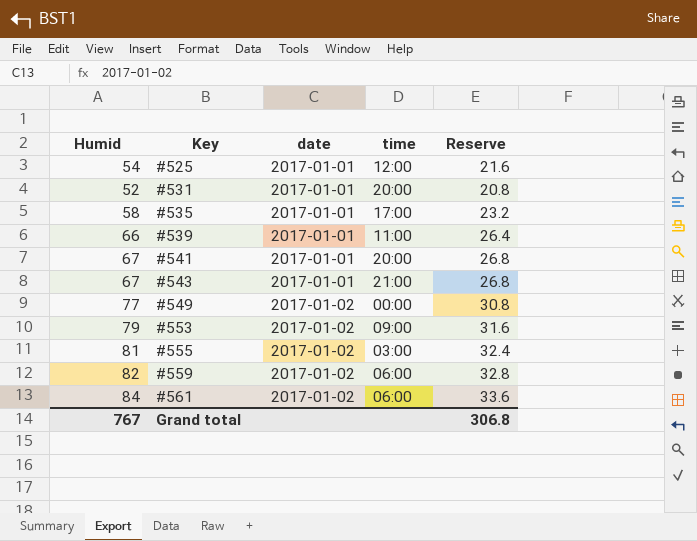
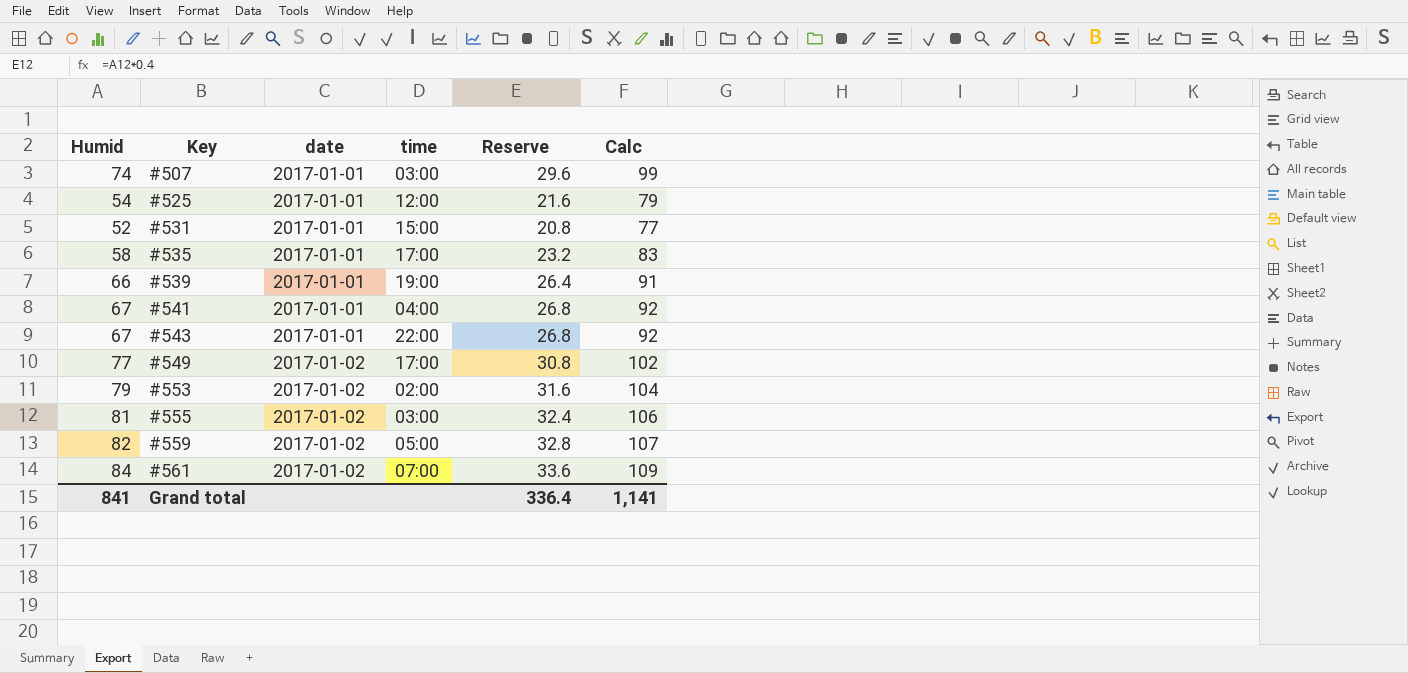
column Calc | formula: none -> [Humid] + 25
row #507: none -> 74 | 2017-01-01 | 03:00 | 29.6 | 99
#531 | time: 20:00 -> 15:00
#539 | time: 11:00 -> 19:00
#541 | time: 20:00 -> 04:00
#543 | time: 21:00 -> 22:00
#549 | time: 00:00 -> 17:00
#553 | time: 09:00 -> 02:00
#559 | time: 06:00 -> 05:00
#561 | time: 06:00 -> 07:00
Grand total | Humid: 767 -> 841
Grand total | Reserve: 306.8 -> 336.4

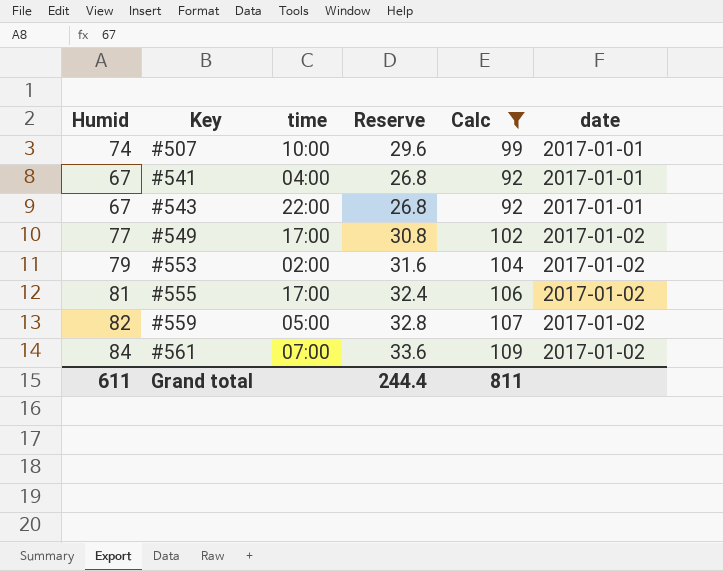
filter: none -> Calc >= 92
column date | position: 3 -> 6
#507 | time: 03:00 -> 10:00
#555 | time: 03:00 -> 17:00
Grand total | Humid: 841 -> 611
Grand total | Reserve: 336.4 -> 244.4
Grand total | Calc: 1,141 -> 811

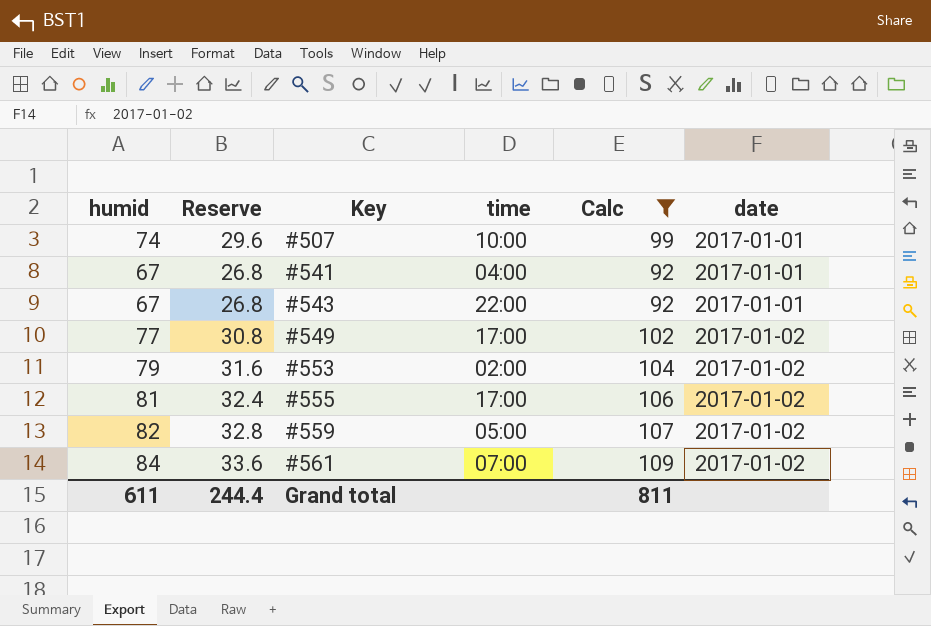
column name: Humid -> humid
column Reserve | position: 4 -> 2

